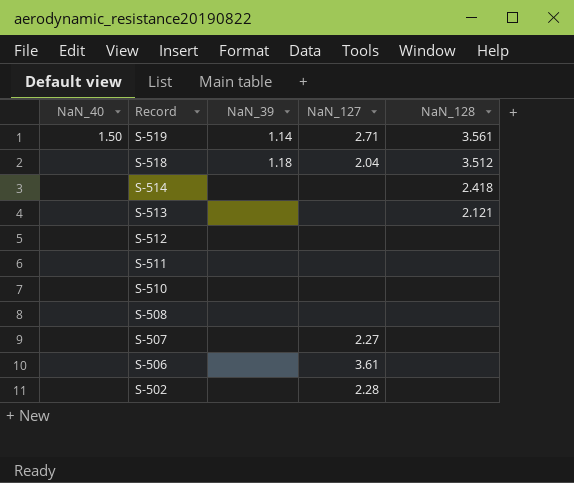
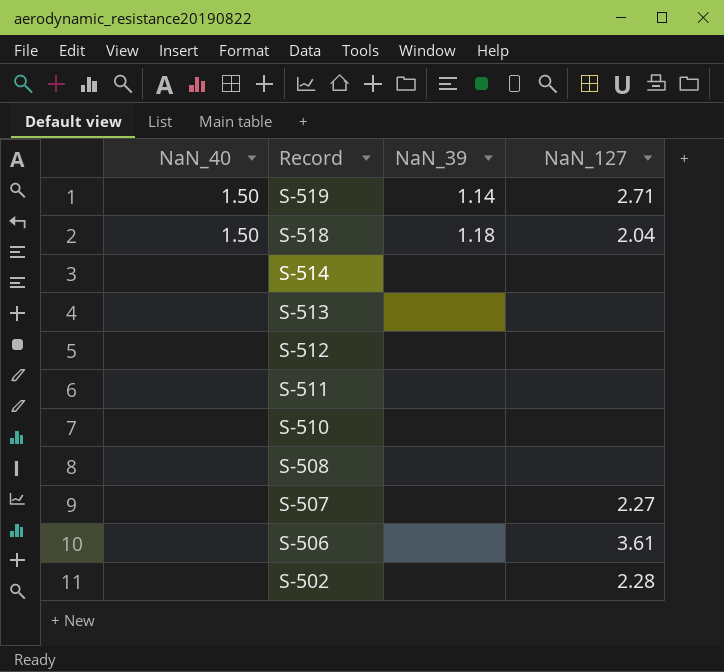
column NaN_128 | position: 5 -> none
S-518 | NaN_40: none -> 1.50

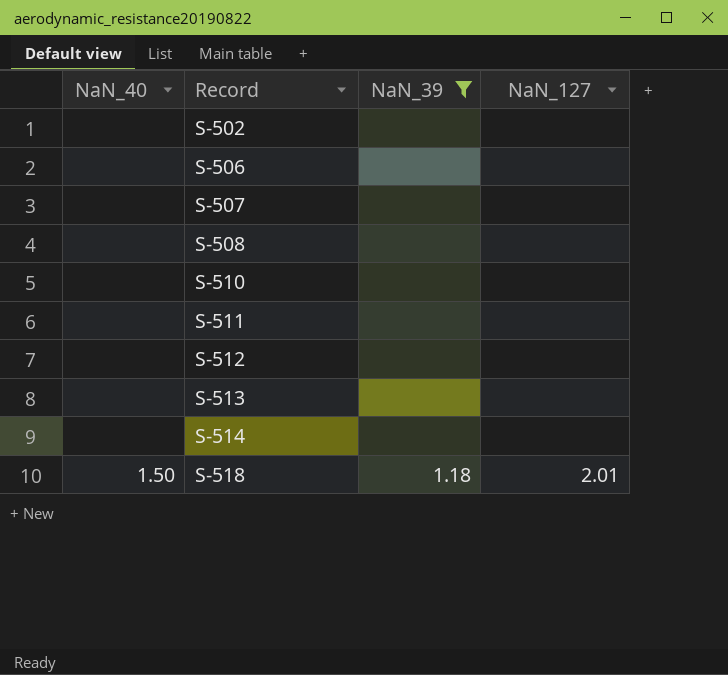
filter: none -> NaN_39 != 1.14
row order: Record descending -> Record ascending
S-502 | NaN_127: 2.28 -> none
S-506 | NaN_127: 3.61 -> none
S-507 | NaN_127: 2.27 -> none
S-518 | NaN_127: 2.04 -> 2.01

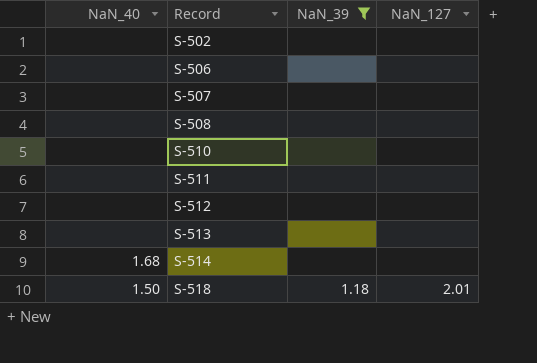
S-514 | NaN_40: none -> 1.68

